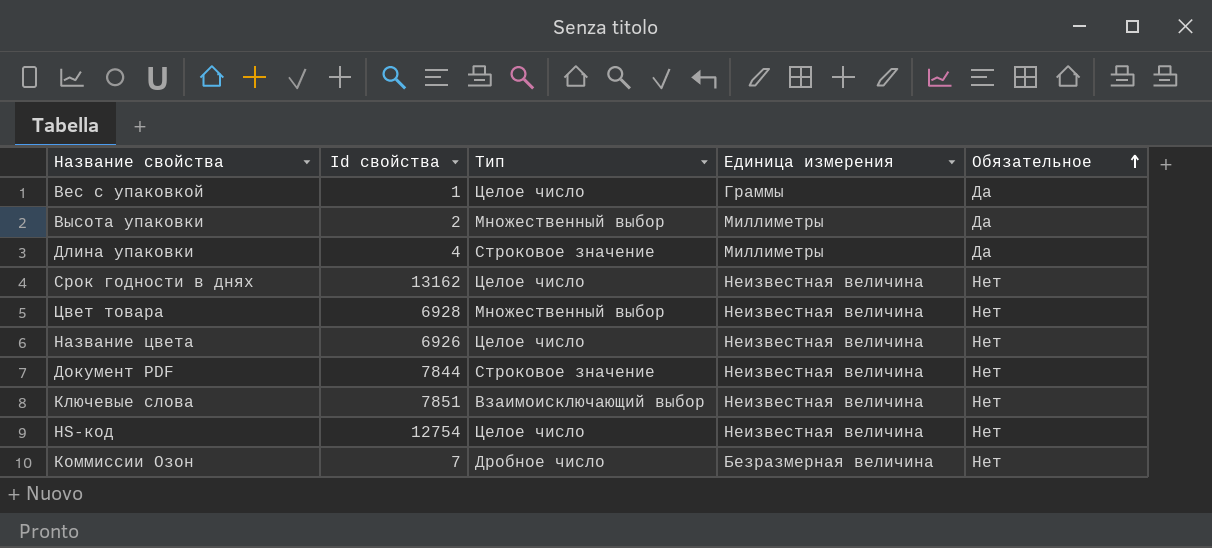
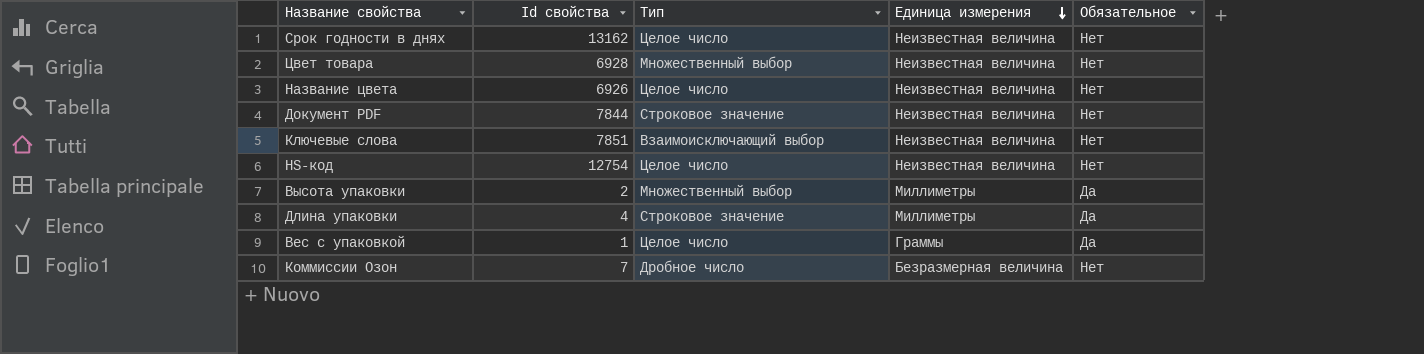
row order: Обязательное ascending -> Единица измерения descending

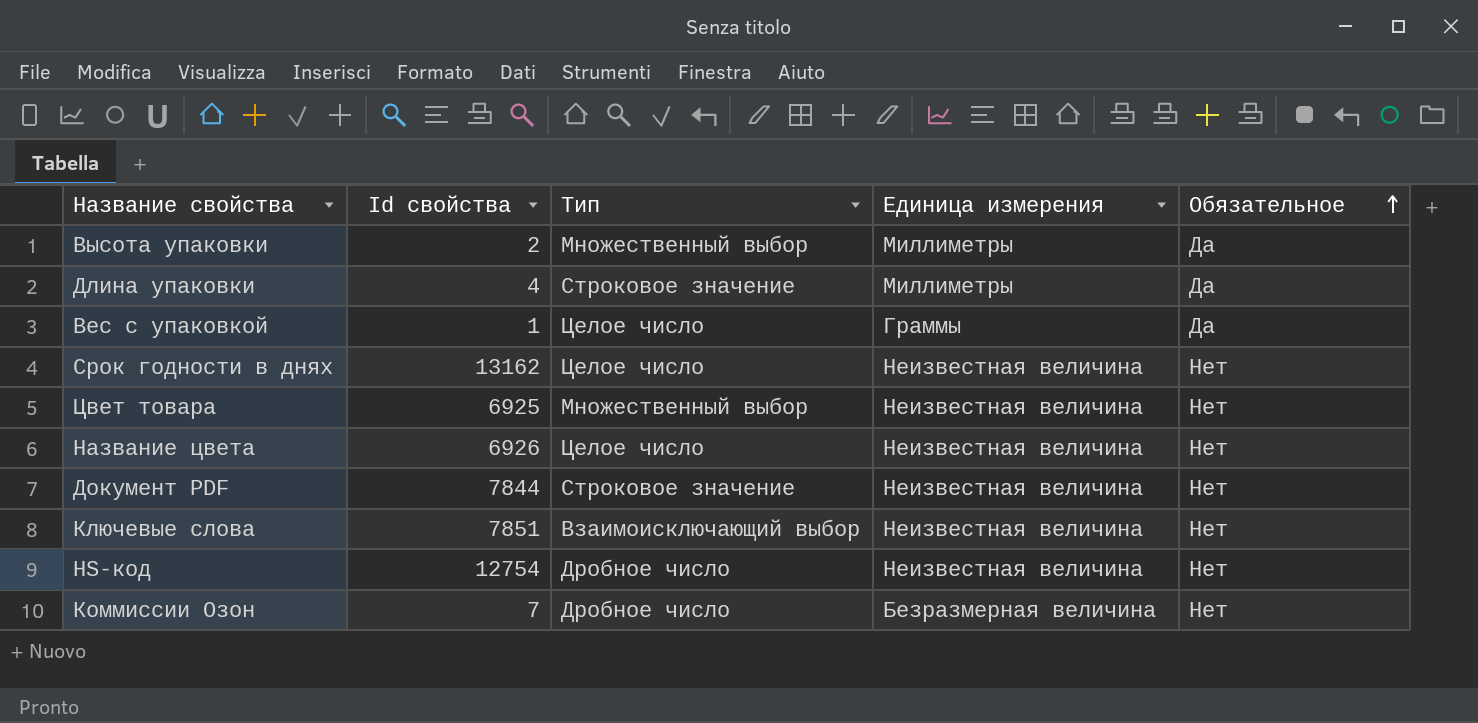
row order: Единица измерения descending -> Обязательное ascending
Цвет товара | Id свойства: 6928 -> 6925
HS-код | Тип: Целое число -> Дробное число

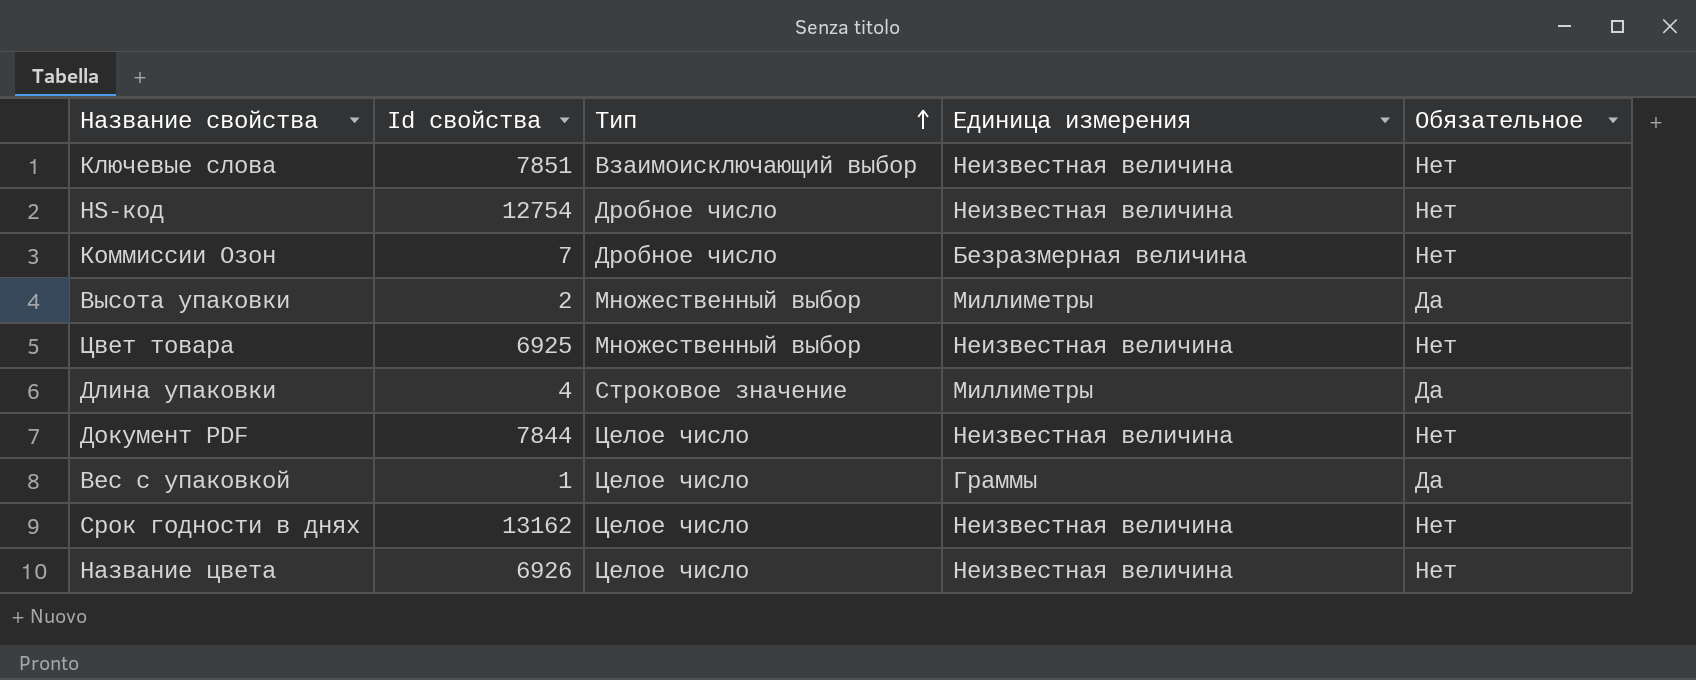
row order: Обязательное ascending -> Тип ascending
Документ PDF | Тип: Строковое значение -> Целое число

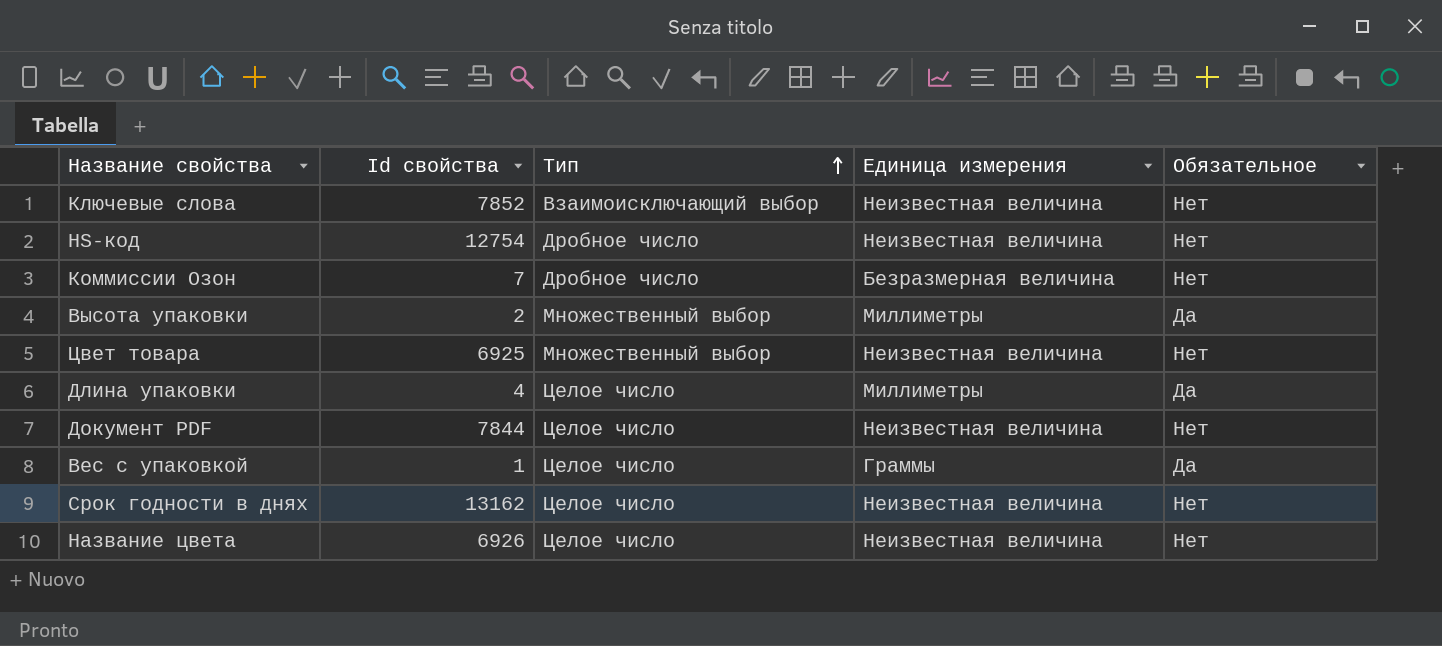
Ключевые слова | Id свойства: 7851 -> 7852
Длина упаковки | Тип: Строковое значение -> Целое число

